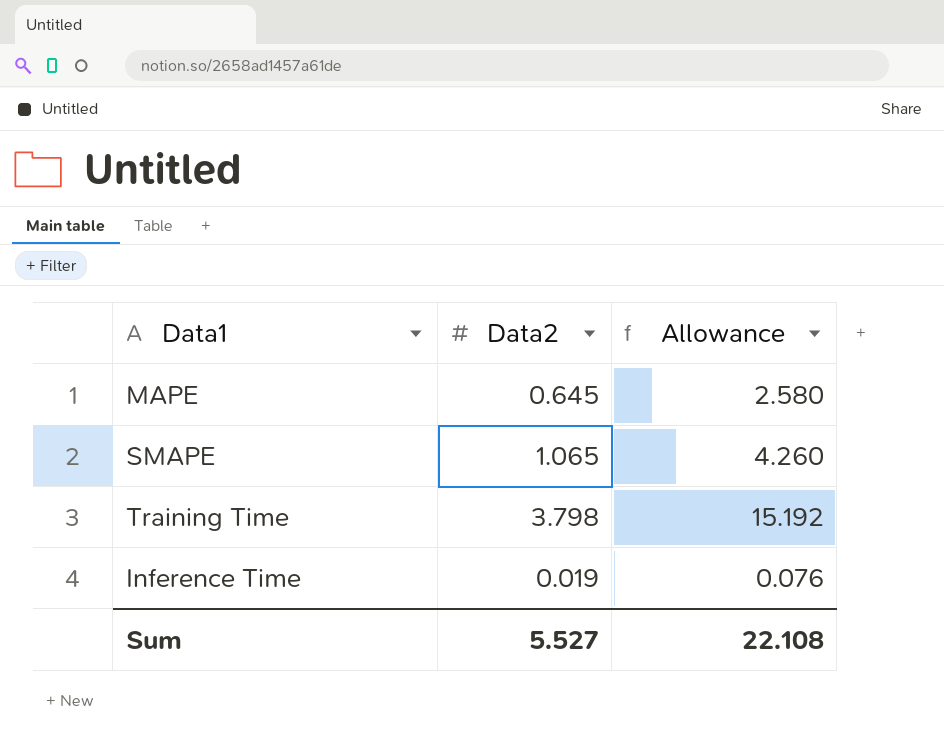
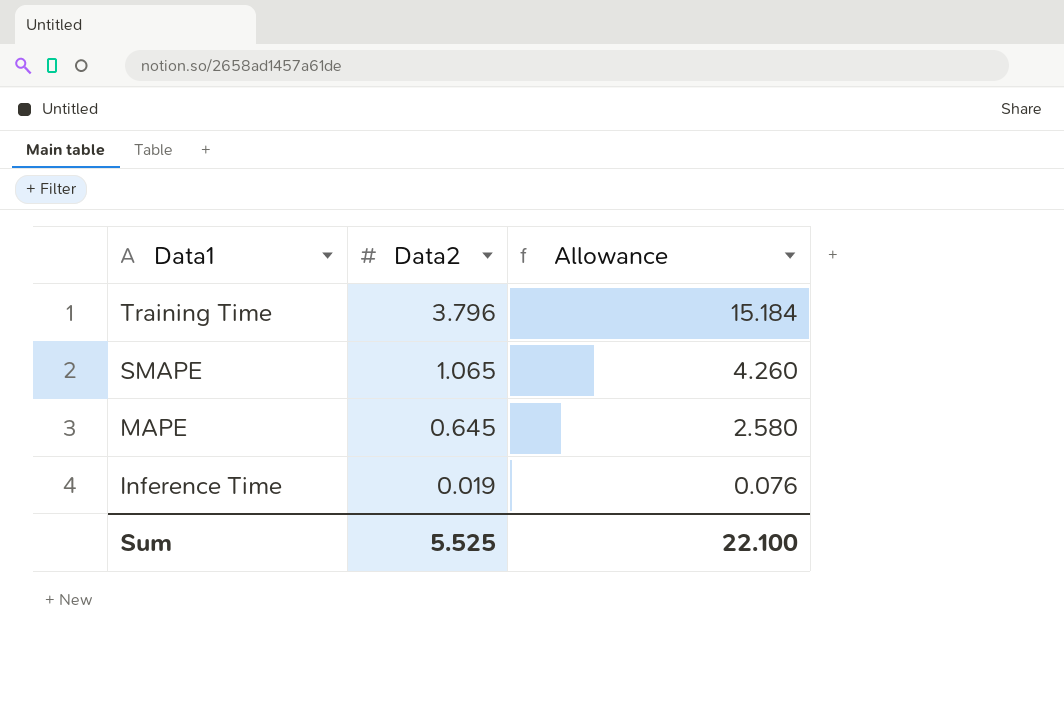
row order: none -> Data1 descending
Training Time | Data2: 3.798 -> 3.796
Training Time | Allowance: 15.192 -> 15.184
Sum | Data2: 5.527 -> 5.525
Sum | Allowance: 22.108 -> 22.100

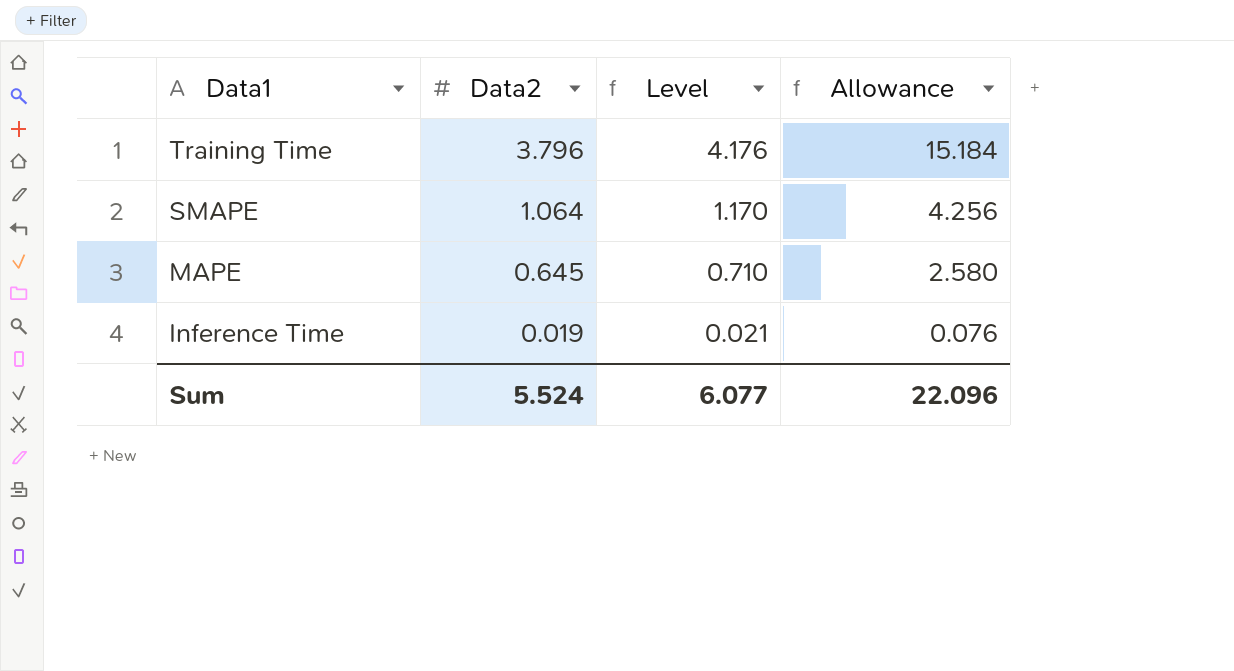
column Level | formula: none -> [Data2] * 1.1
SMAPE | Data2: 1.065 -> 1.064
SMAPE | Allowance: 4.260 -> 4.256
Sum | Data2: 5.525 -> 5.524
Sum | Allowance: 22.100 -> 22.096

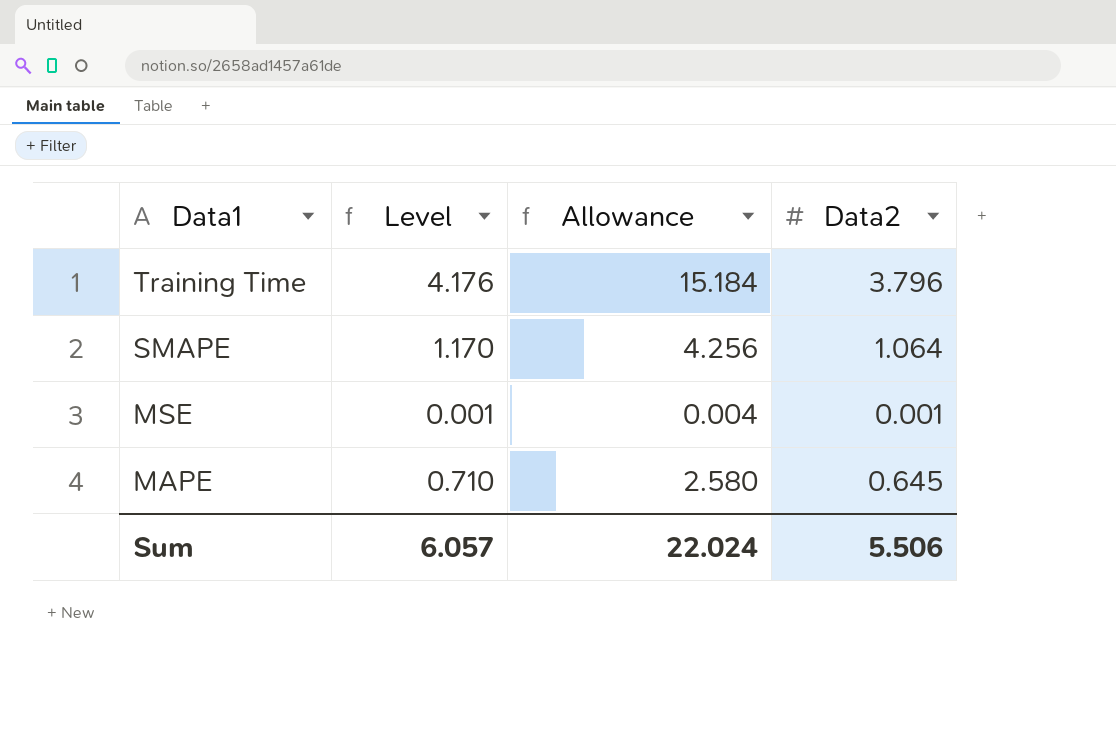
column Data2 | position: 2 -> 4
row Inference Time: 0.019 | 0.021 | 0.076 -> none
row MSE: none -> 0.001 | 0.004 | 0.001
Sum | Level: 6.077 -> 6.057
Sum | Allowance: 22.096 -> 22.024
Sum | Data2: 5.524 -> 5.506

